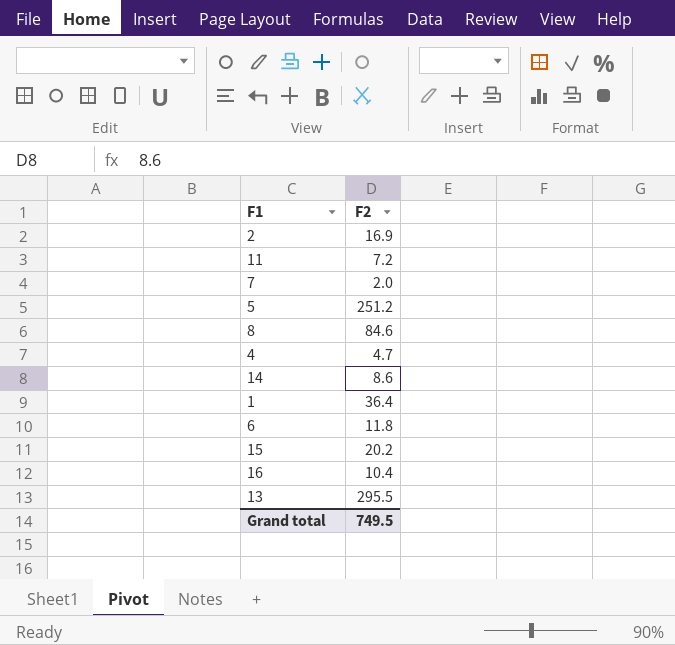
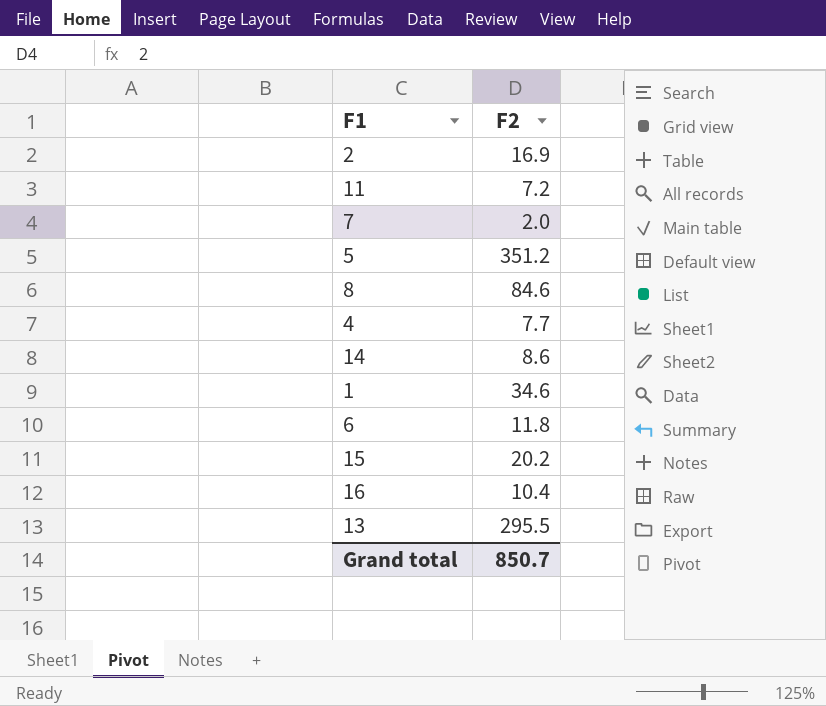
5 | F2: 251.2 -> 351.2
4 | F2: 4.7 -> 7.7
1 | F2: 36.4 -> 34.6
Grand total | F2: 749.5 -> 850.7

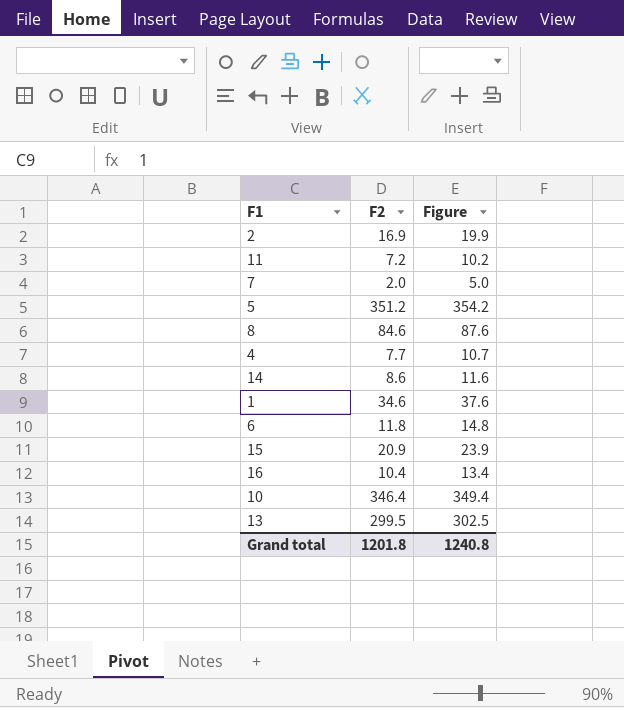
column Figure | formula: none -> [F2] + 3
15 | F2: 20.2 -> 20.9
row 10: none -> 346.4 | 349.4
13 | F2: 295.5 -> 299.5
Grand total | F2: 850.7 -> 1201.8

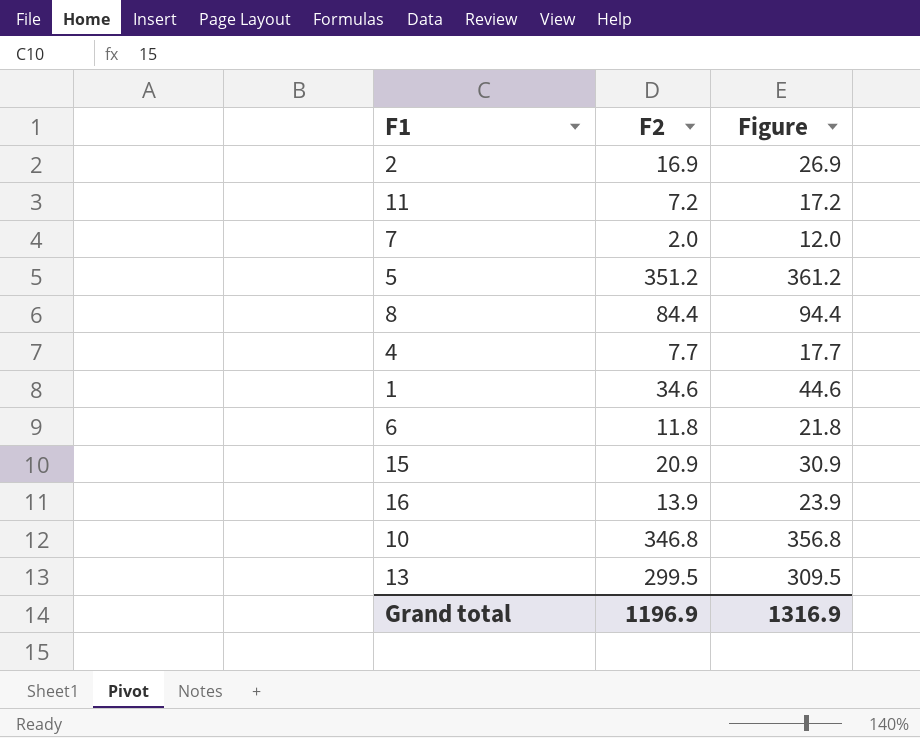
column Figure | formula: [F2] + 3 -> [F2] + 10
row 14: 8.6 | 11.6 -> none
8 | F2: 84.6 -> 84.4
16 | F2: 10.4 -> 13.9
10 | F2: 346.4 -> 346.8
Grand total | F2: 1201.8 -> 1196.9
Grand total | Figure: 1240.8 -> 1316.9

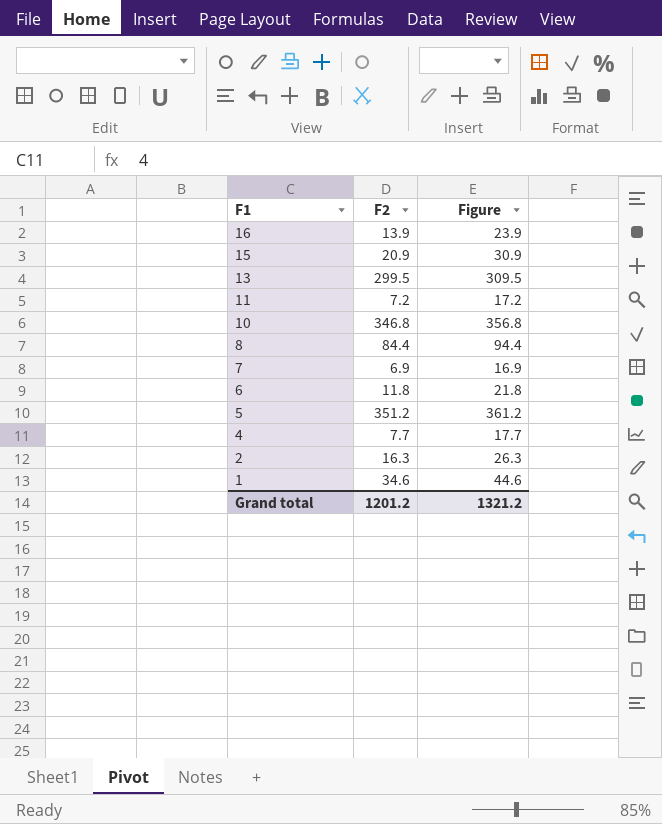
row order: none -> F1 descending
7 | F2: 2.0 -> 6.9
7 | Figure: 12.0 -> 16.9
2 | F2: 16.9 -> 16.3
2 | Figure: 26.9 -> 26.3
Grand total | F2: 1196.9 -> 1201.2
Grand total | Figure: 1316.9 -> 1321.2

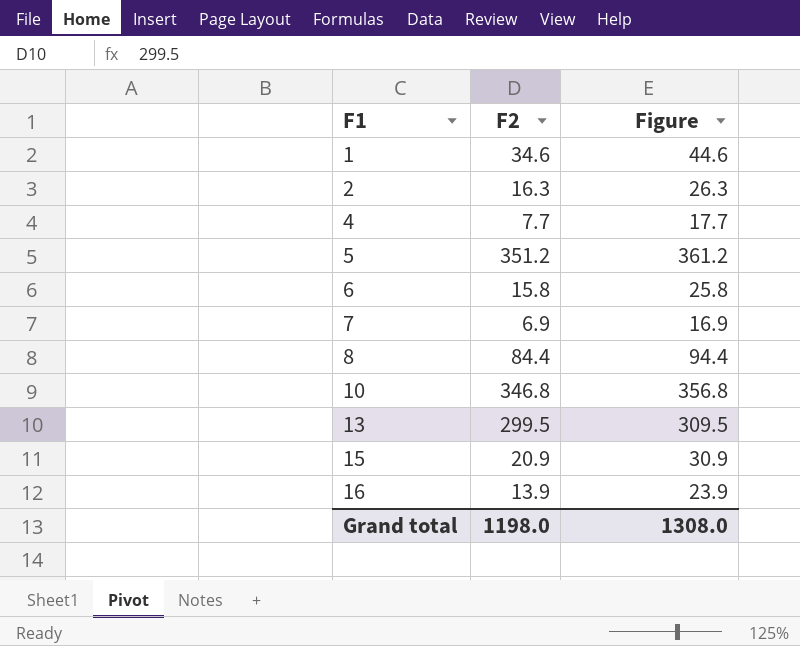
row order: F1 descending -> F1 ascending
row 11: 7.2 | 17.2 -> none
6 | F2: 11.8 -> 15.8
6 | Figure: 21.8 -> 25.8
Grand total | F2: 1201.2 -> 1198.0
Grand total | Figure: 1321.2 -> 1308.0

